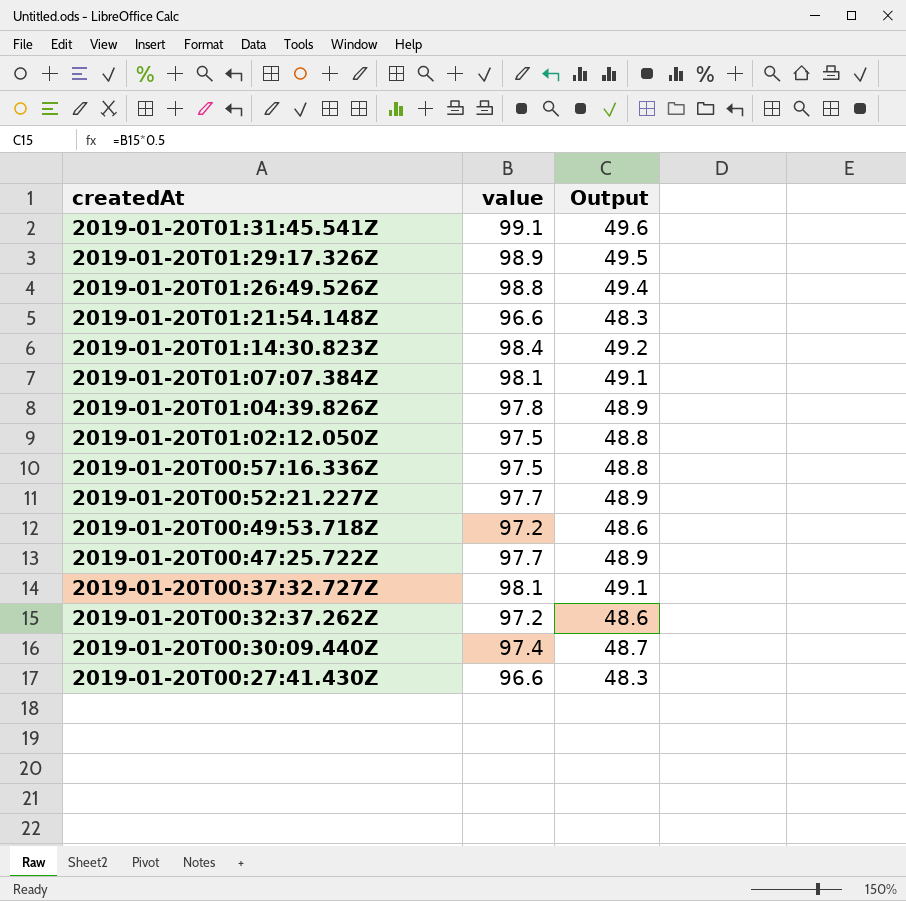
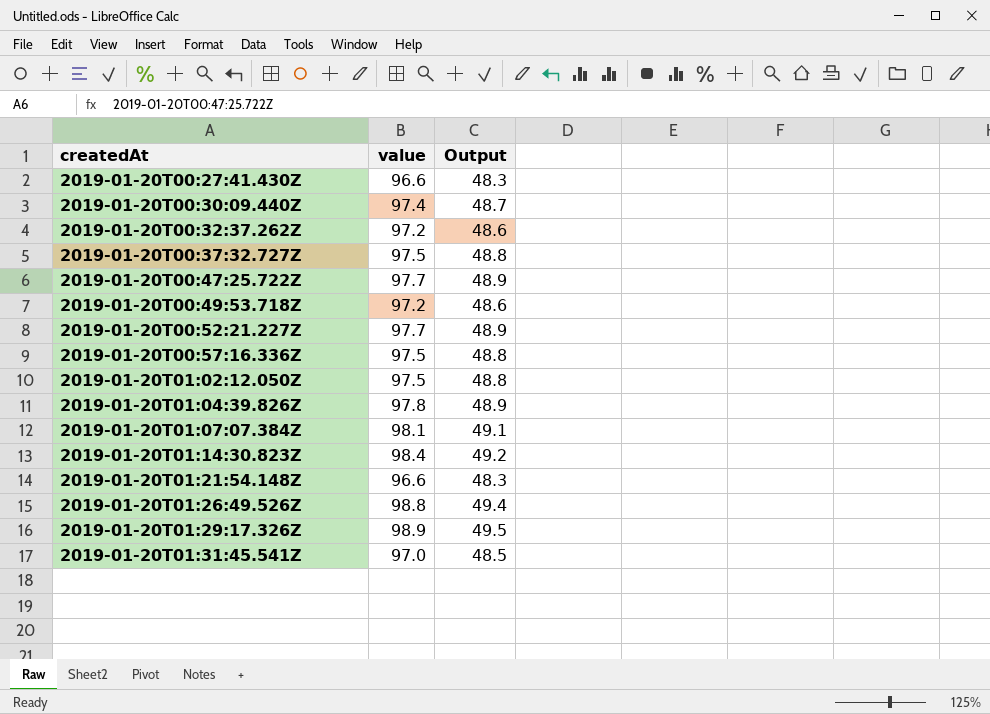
row order: createdAt descending -> createdAt ascending
2019-01-20T00:37:32.727Z | value: 98.1 -> 97.5
2019-01-20T00:37:32.727Z | Output: 49.1 -> 48.8
2019-01-20T01:31:45.541Z | value: 99.1 -> 97.0
2019-01-20T01:31:45.541Z | Output: 49.6 -> 48.5

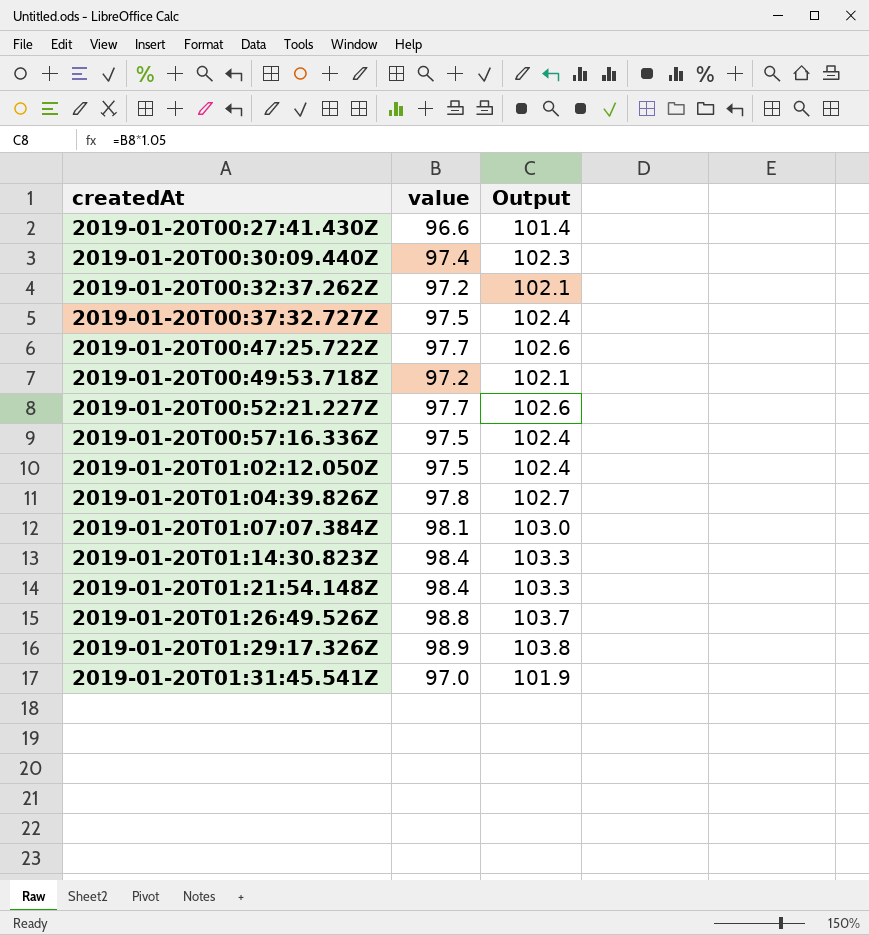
column Output | formula: [value] * 0.5 -> [value] * 1.05
2019-01-20T01:21:54.148Z | value: 96.6 -> 98.4

